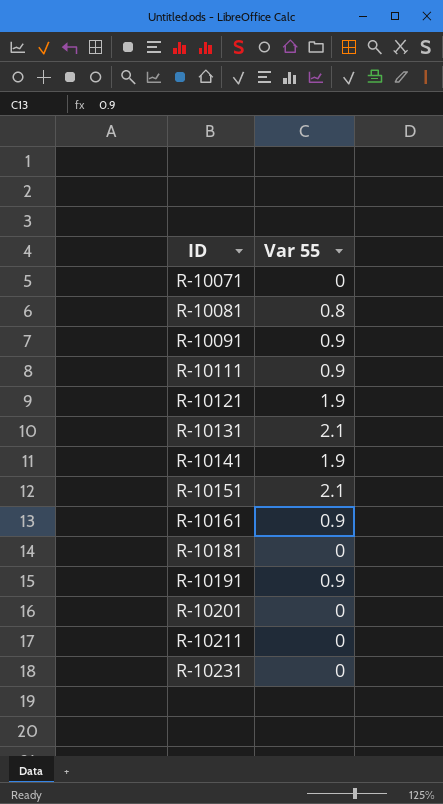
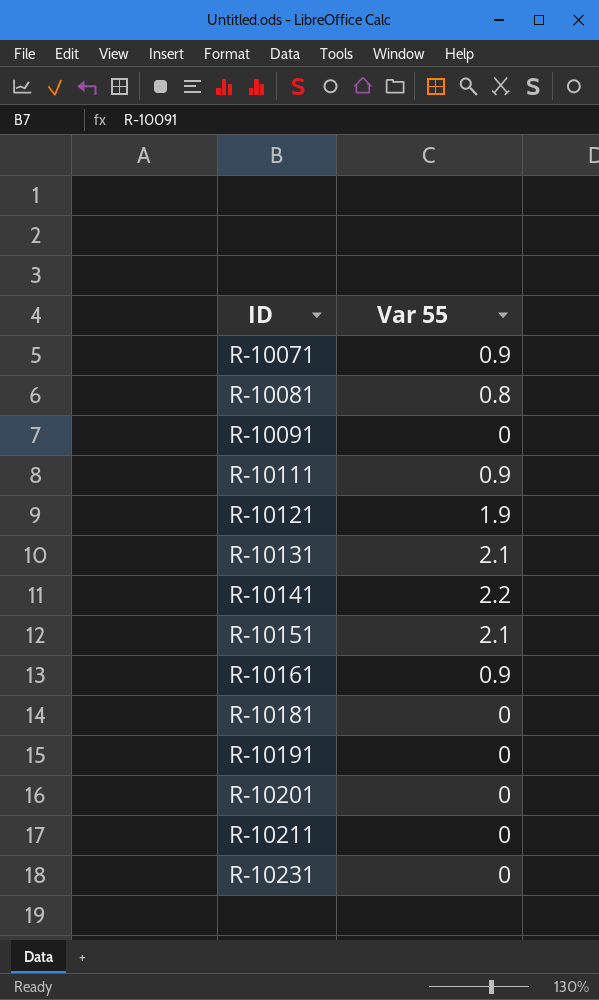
R-10071 | Var 55: 0 -> 0.9
R-10091 | Var 55: 0.9 -> 0
R-10141 | Var 55: 1.9 -> 2.2
R-10191 | Var 55: 0.9 -> 0

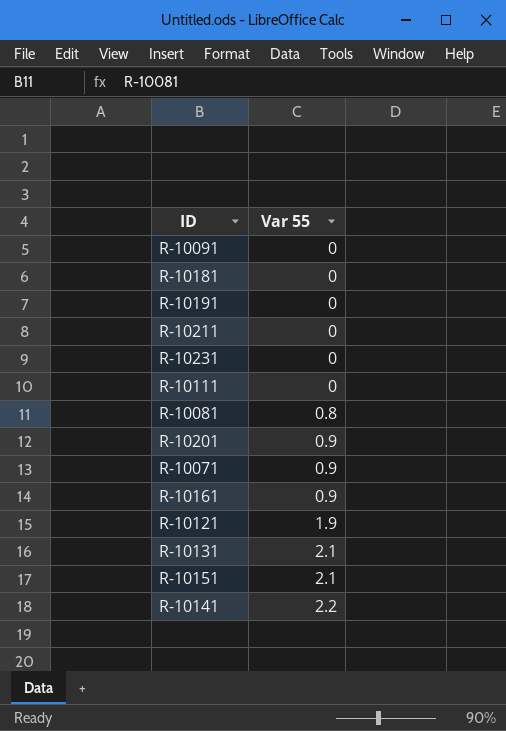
row order: ID ascending -> Var 55 ascending
R-10111 | Var 55: 0.9 -> 0
R-10201 | Var 55: 0 -> 0.9

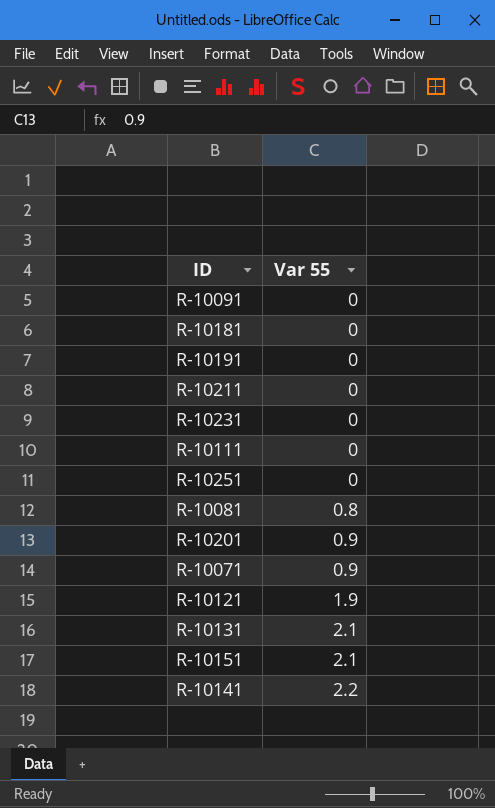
row R-10161: 0.9 -> none
row R-10251: none -> 0

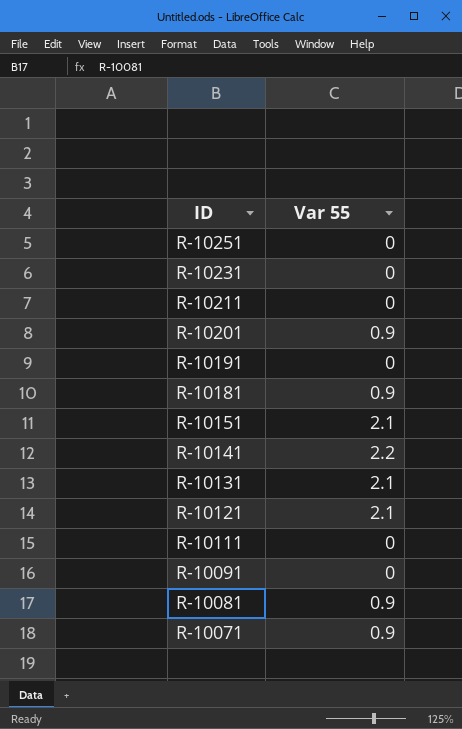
row order: Var 55 ascending -> ID descending
R-10181 | Var 55: 0 -> 0.9
R-10121 | Var 55: 1.9 -> 2.1
R-10081 | Var 55: 0.8 -> 0.9

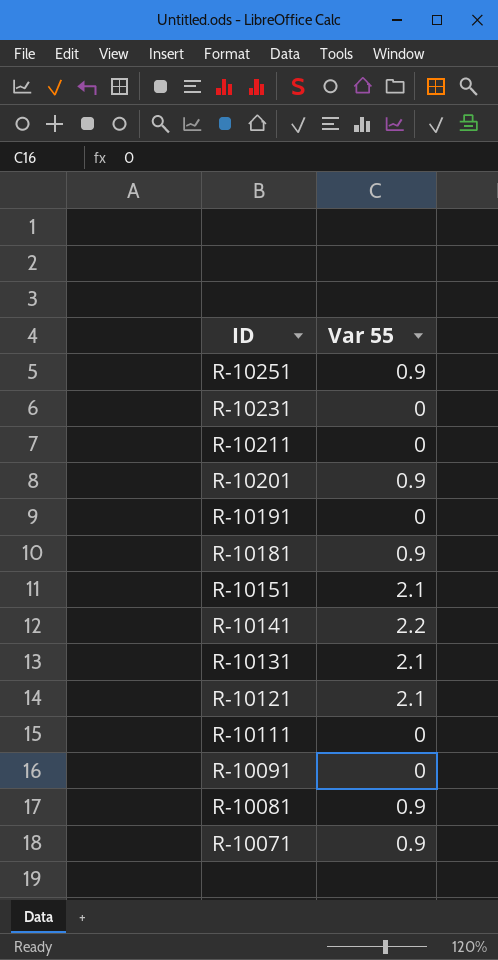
R-10251 | Var 55: 0 -> 0.9

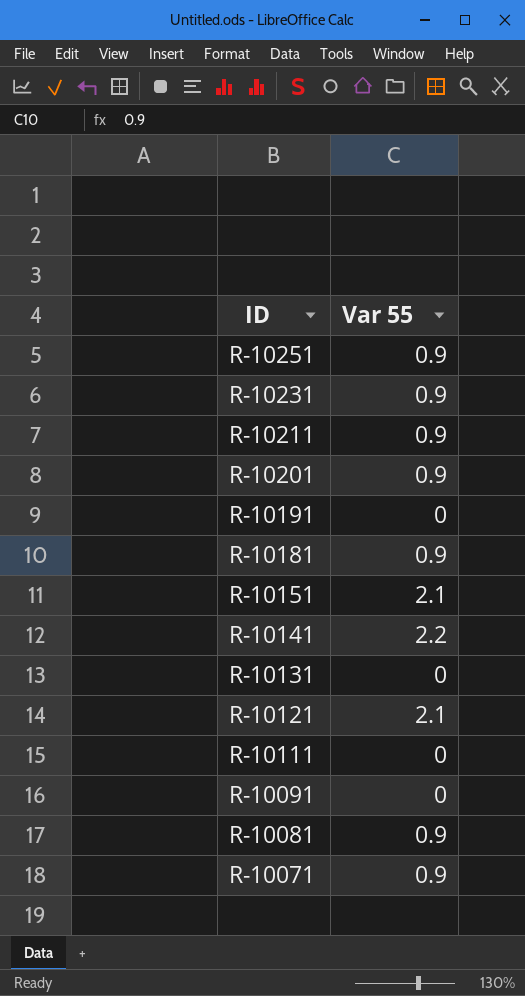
R-10231 | Var 55: 0 -> 0.9
R-10211 | Var 55: 0 -> 0.9
R-10131 | Var 55: 2.1 -> 0

